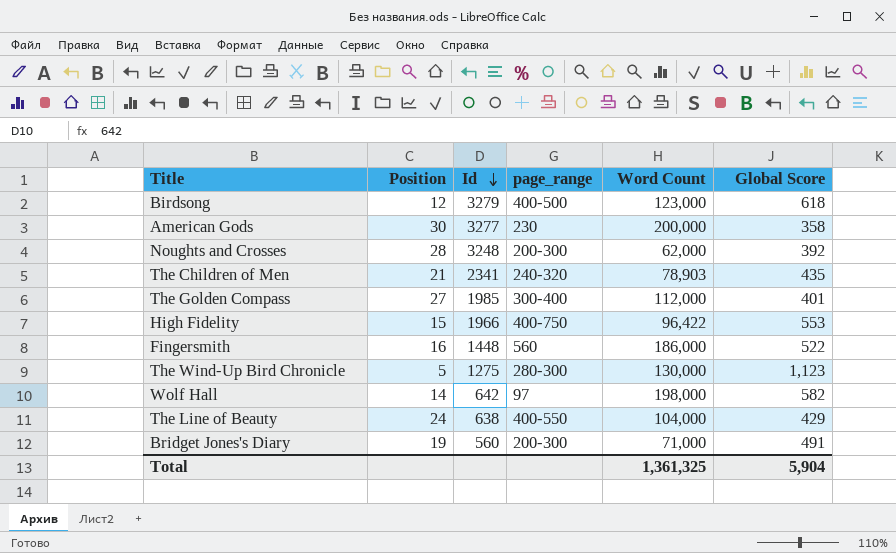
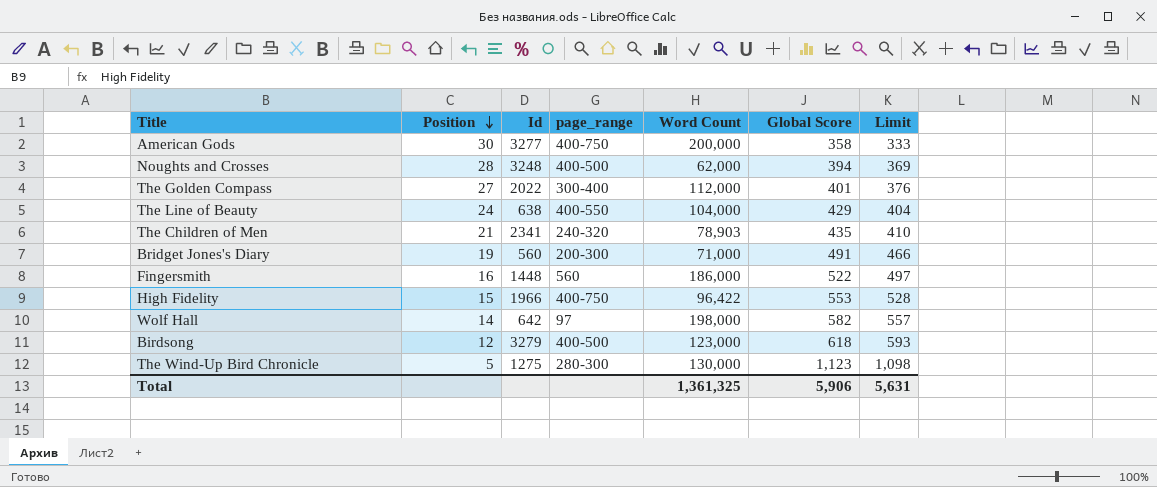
row order: Id descending -> Position descending
column Limit | formula: none -> [Global Score] - 25
American Gods | page_range: 230 -> 400-750
Noughts and Crosses | page_range: 200-300 -> 400-500
Noughts and Crosses | Global Score: 392 -> 394
The Golden Compass | Id: 1985 -> 2022
Total | Global Score: 5,904 -> 5,906

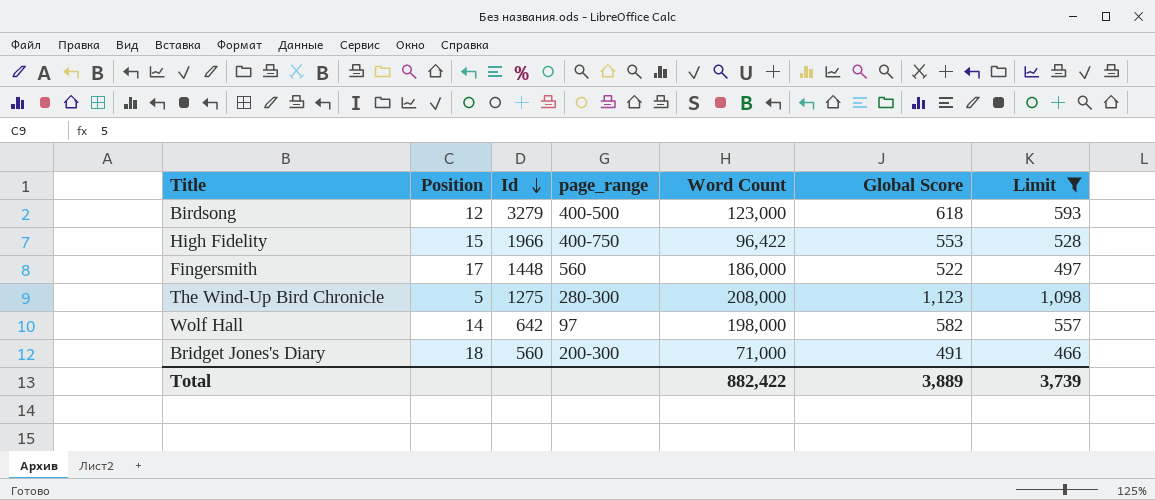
filter: none -> Limit >= 466
row order: Position descending -> Id descending
Fingersmith | Position: 16 -> 17
The Wind-Up Bird Chronicle | Word Count: 130,000 -> 208,000
Bridget Jones's Diary | Position: 19 -> 18
Total | Word Count: 1,361,325 -> 882,422
Total | Global Score: 5,906 -> 3,889
Total | Limit: 5,631 -> 3,739

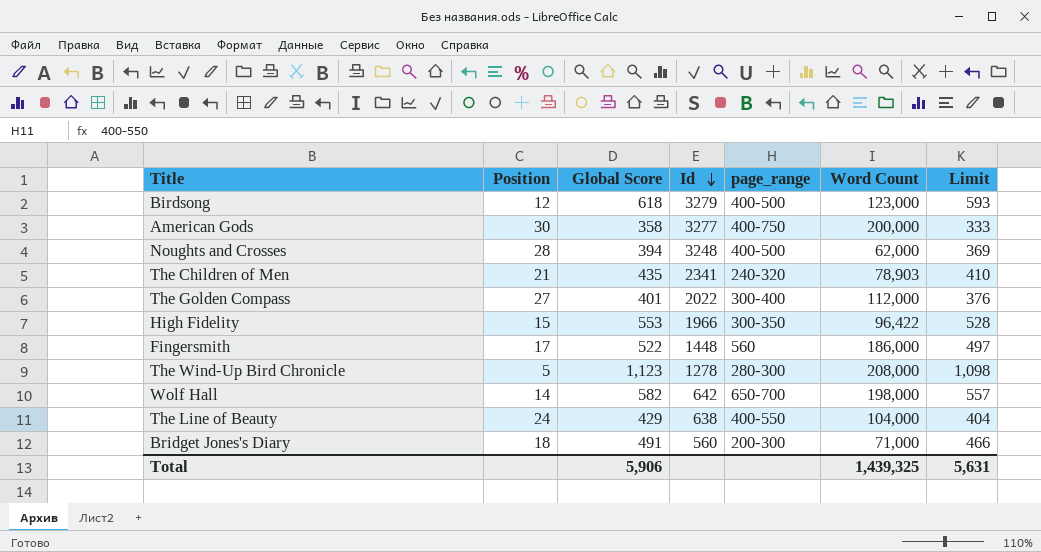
filter: Limit >= 466 -> none
column Global Score | position: 6 -> 3
High Fidelity | page_range: 400-750 -> 300-350
The Wind-Up Bird Chronicle | Id: 1275 -> 1278
Wolf Hall | page_range: 97 -> 650-700
Total | Global Score: 3,889 -> 5,906
Total | Word Count: 882,422 -> 1,439,325
Total | Limit: 3,739 -> 5,631

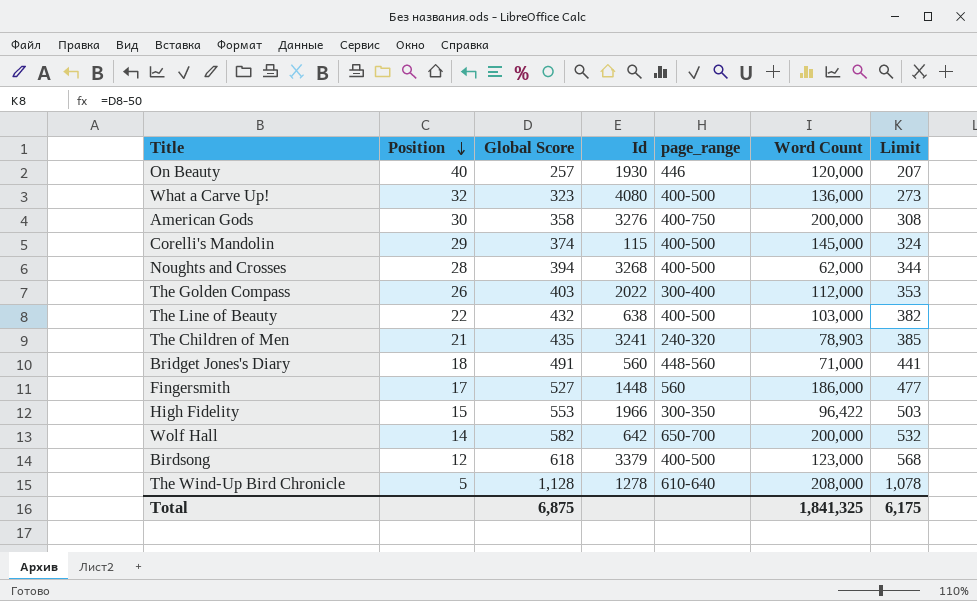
row order: Id descending -> Position descending
column Limit | formula: [Global Score] - 25 -> [Global Score] - 50
row On Beauty: none -> 40 | 257 | 1930 | 446 | 120,000 | 207
row What a Carve Up!: none -> 32 | 323 | 4080 | 400-500 | 136,000 | 273
American Gods | Id: 3277 -> 3276
row Corelli's Mandolin: none -> 29 | 374 | 115 | 400-500 | 145,000 | 324
Noughts and Crosses | Id: 3248 -> 3268
The Golden Compass | Position: 27 -> 26
The Golden Compass | Global Score: 401 -> 403
The Line of Beauty | Position: 24 -> 22
The Line of Beauty | Global Score: 429 -> 432
The Line of Beauty | page_range: 400-550 -> 400-500
The Line of Beauty | Word Count: 104,000 -> 103,000
The Children of Men | Id: 2341 -> 3241
Bridget Jones's Diary | page_range: 200-300 -> 448-560
Fingersmith | Global Score: 522 -> 527
Wolf Hall | Word Count: 198,000 -> 200,000
Birdsong | Id: 3279 -> 3379
The Wind-Up Bird Chronicle | Global Score: 1,123 -> 1,128
The Wind-Up Bird Chronicle | page_range: 280-300 -> 610-640
Total | Global Score: 5,906 -> 6,875
Total | Word Count: 1,439,325 -> 1,841,325
Total | Limit: 5,631 -> 6,175

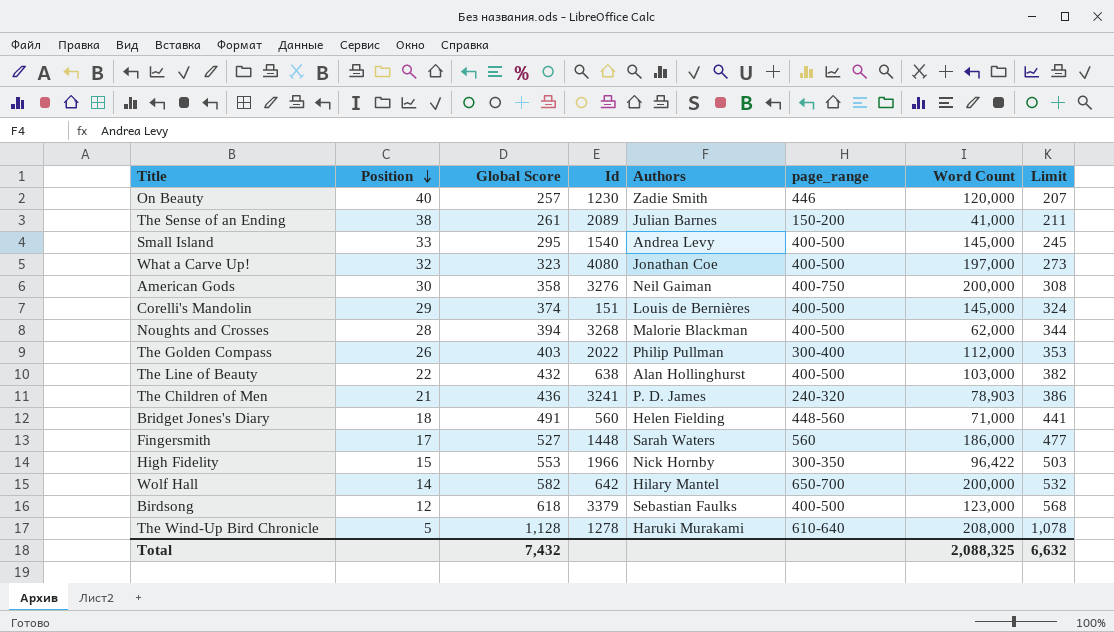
column Authors | position: none -> 5
On Beauty | Id: 1930 -> 1230
row The Sense of an Ending: none -> 38 | 261 | 2089 | Julian Barnes | 150-200 | 41,000 | 211
row Small Island: none -> 33 | 295 | 1540 | Andrea Levy | 400-500 | 145,000 | 245
What a Carve Up! | Word Count: 136,000 -> 197,000
Corelli's Mandolin | Id: 115 -> 151
The Children of Men | Global Score: 435 -> 436
The Children of Men | Limit: 385 -> 386
Total | Global Score: 6,875 -> 7,432
Total | Word Count: 1,841,325 -> 2,088,325
Total | Limit: 6,175 -> 6,632

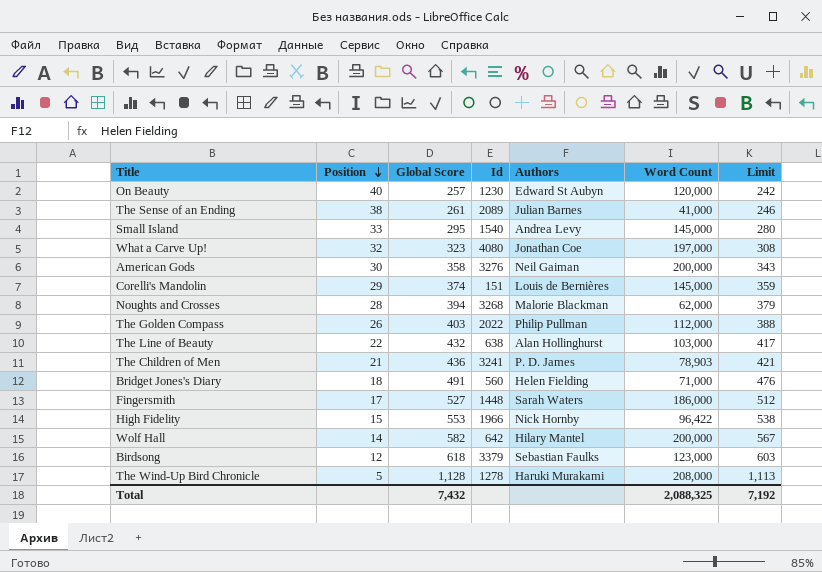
column page_range | position: 6 -> none
column Limit | formula: [Global Score] - 50 -> [Global Score] - 15
On Beauty | Authors: Zadie Smith -> Edward St Aubyn
Total | Limit: 6,632 -> 7,192

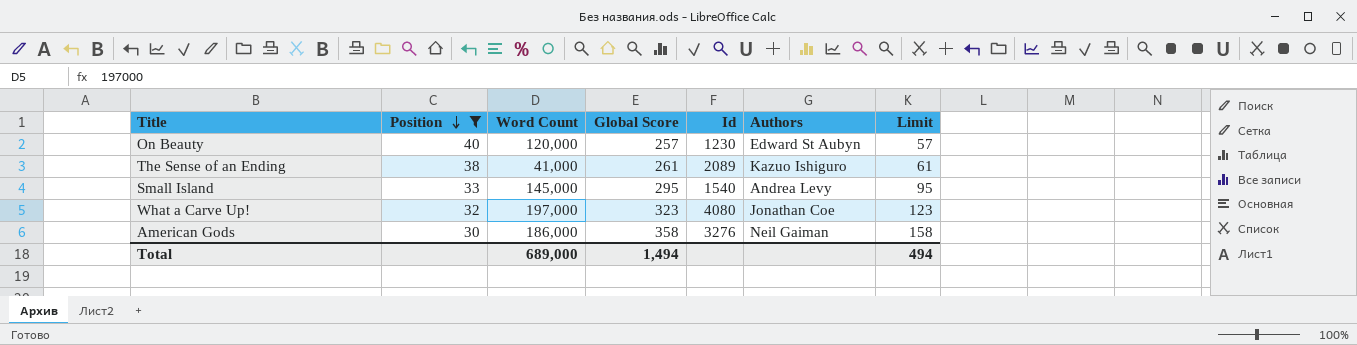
filter: none -> Position >= 30
column Word Count | position: 6 -> 3
column Limit | formula: [Global Score] - 15 -> [Global Score] - 200
The Sense of an Ending | Authors: Julian Barnes -> Kazuo Ishiguro
American Gods | Word Count: 200,000 -> 186,000
Total | Word Count: 2,088,325 -> 689,000
Total | Global Score: 7,432 -> 1,494
Total | Limit: 7,192 -> 494

